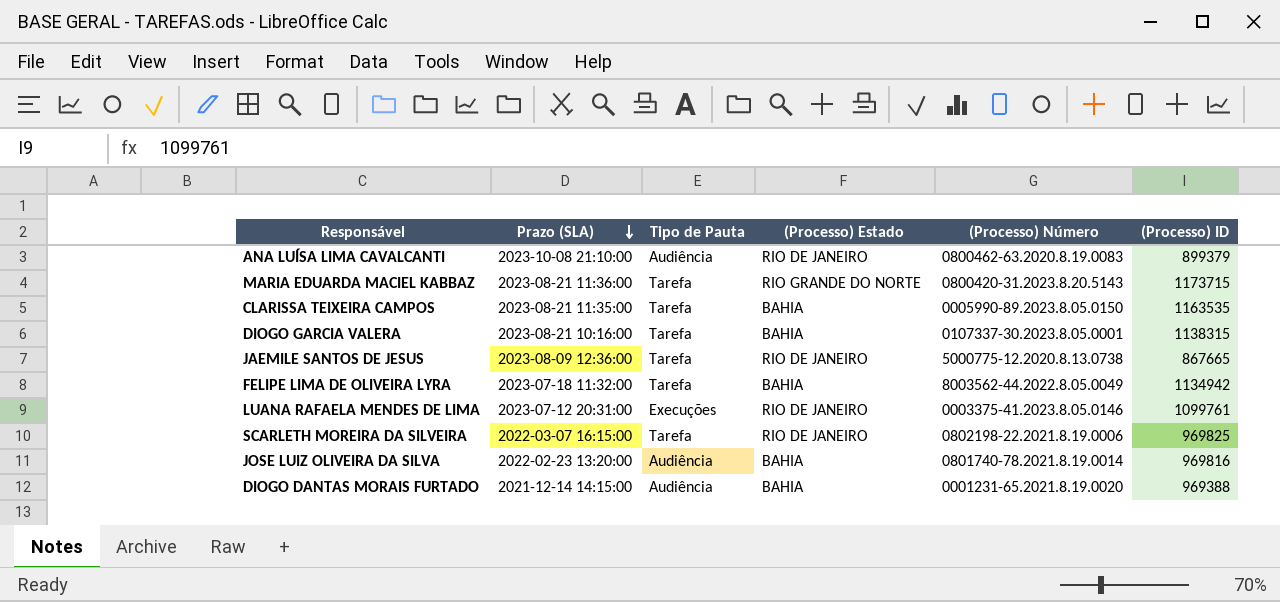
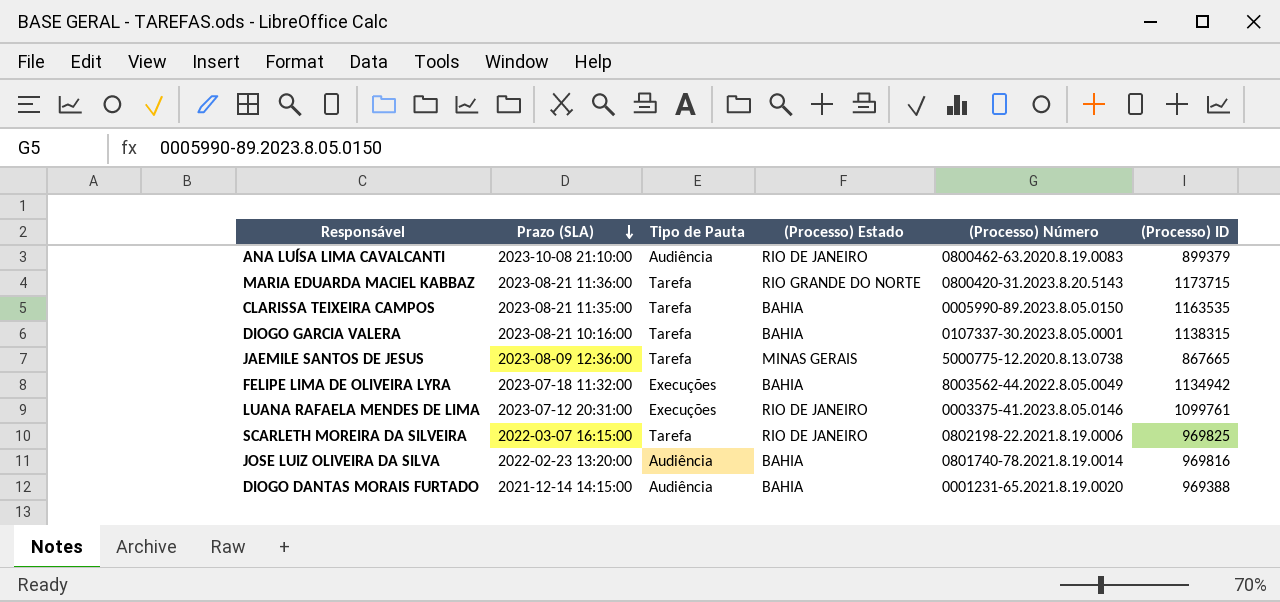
JAEMILE SANTOS DE JESUS | (Processo) Estado: RIO DE JANEIRO -> MINAS GERAIS
FELIPE LIMA DE OLIVEIRA LYRA | Tipo de Pauta: Tarefa -> Execuções

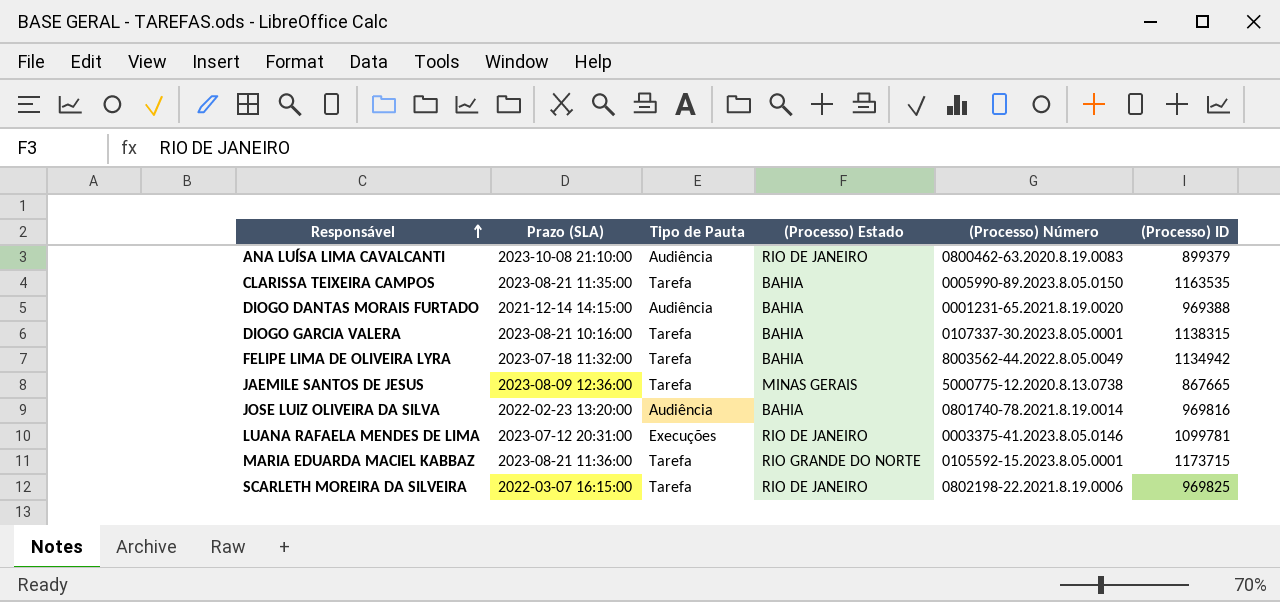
row order: Prazo (SLA) descending -> Responsável ascending
FELIPE LIMA DE OLIVEIRA LYRA | Tipo de Pauta: Execuções -> Tarefa
LUANA RAFAELA MENDES DE LIMA | (Processo) ID: 1099761 -> 1099781
MARIA EDUARDA MACIEL KABBAZ | (Processo) Número: 0800420-31.2023.8.20.5143 -> 0105592-15.2023.8.05.0001

